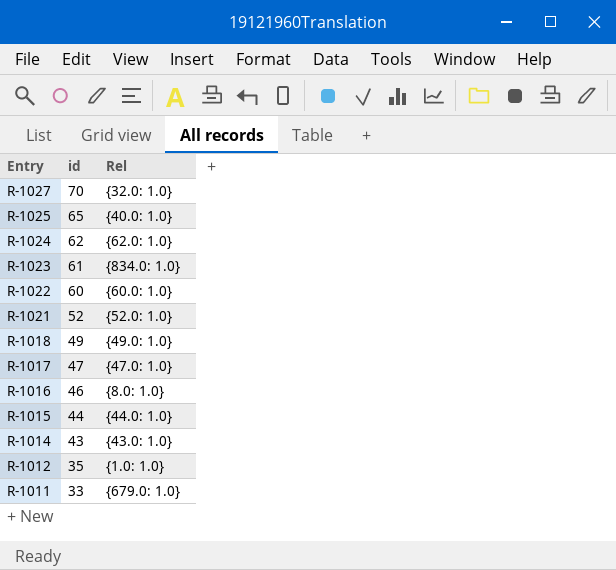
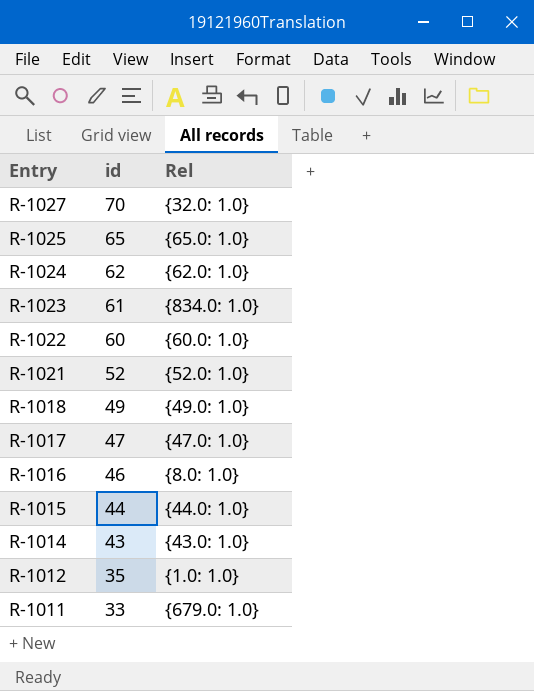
R-1025 | Rel: {40.0: 1.0} -> {65.0: 1.0}

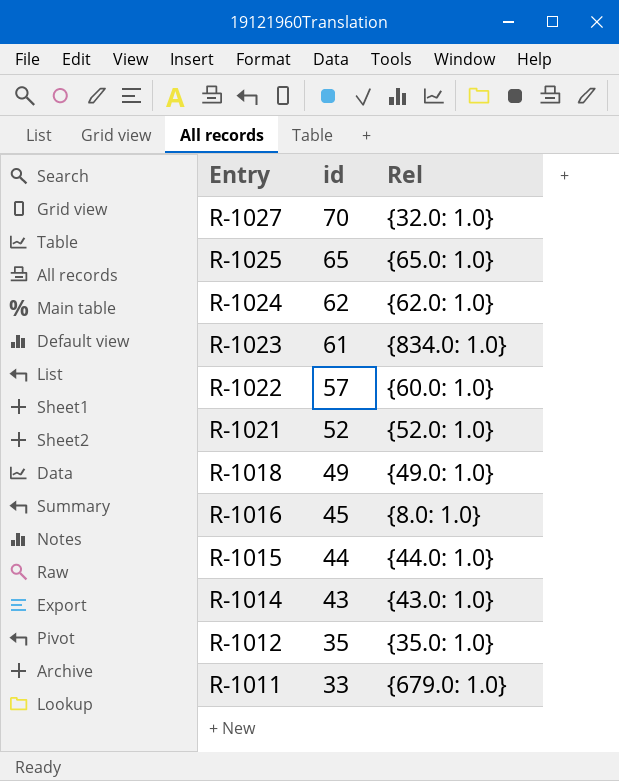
row R-1017: 47 | {47.0: 1.0} -> none
R-1022 | id: 60 -> 57
R-1016 | id: 46 -> 45
R-1012 | Rel: {1.0: 1.0} -> {35.0: 1.0}

